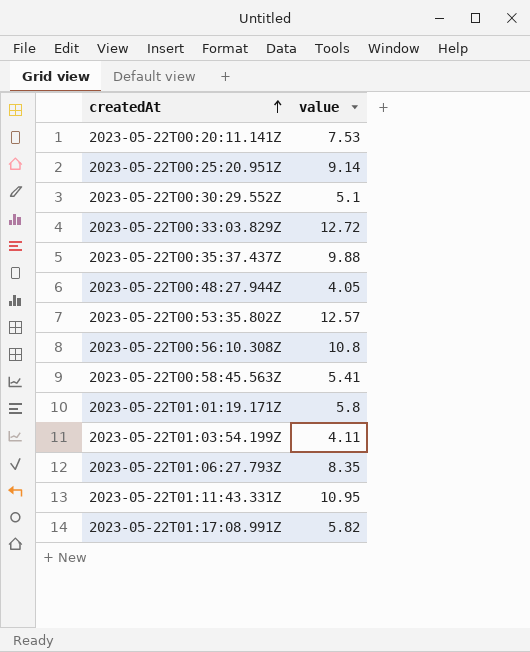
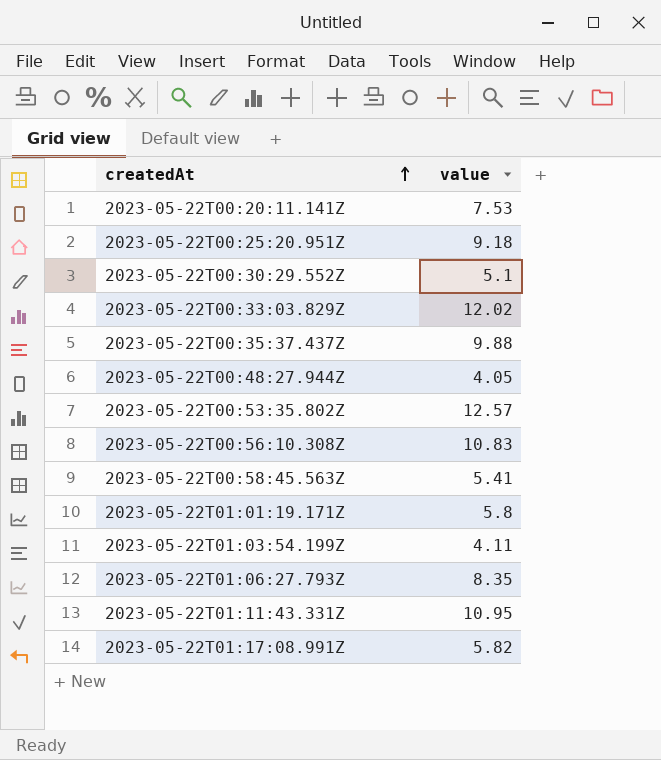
2023-05-22T00:25:20.951Z | value: 9.14 -> 9.18
2023-05-22T00:33:03.829Z | value: 12.72 -> 12.02
2023-05-22T00:56:10.308Z | value: 10.8 -> 10.83

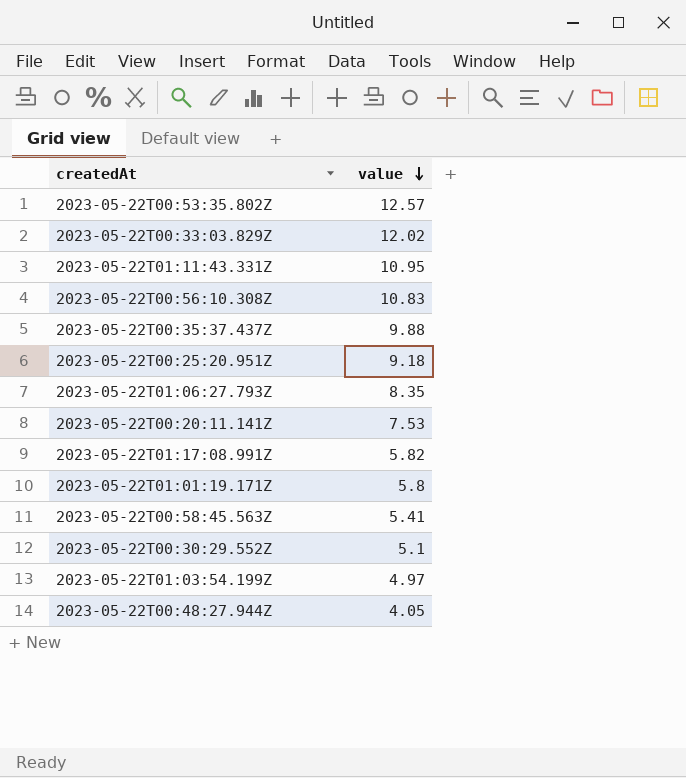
row order: createdAt ascending -> value descending
2023-05-22T01:03:54.199Z | value: 4.11 -> 4.97

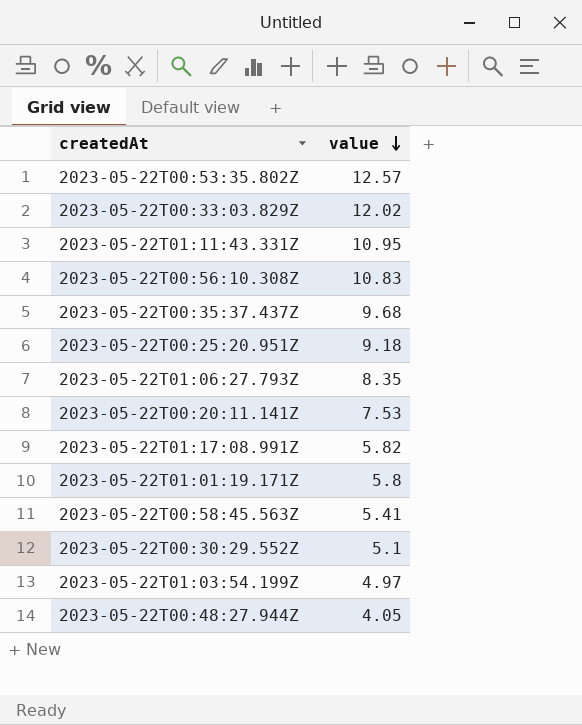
2023-05-22T00:35:37.437Z | value: 9.88 -> 9.68

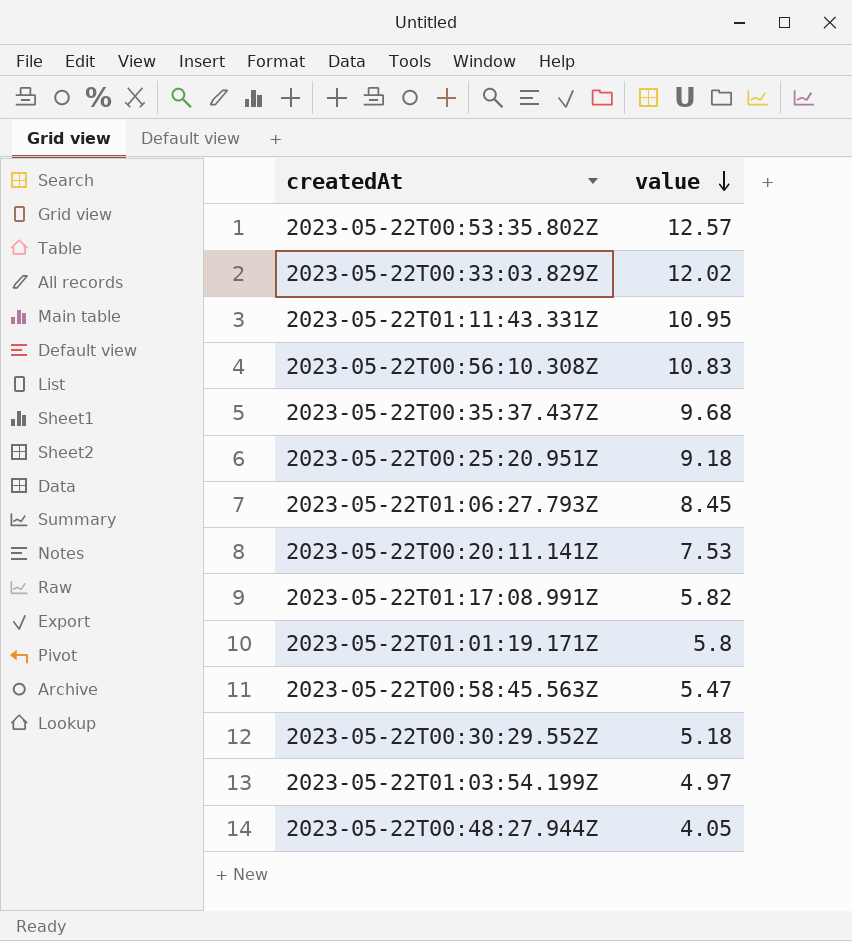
2023-05-22T01:06:27.793Z | value: 8.35 -> 8.45
2023-05-22T00:58:45.563Z | value: 5.41 -> 5.47
2023-05-22T00:30:29.552Z | value: 5.1 -> 5.18

